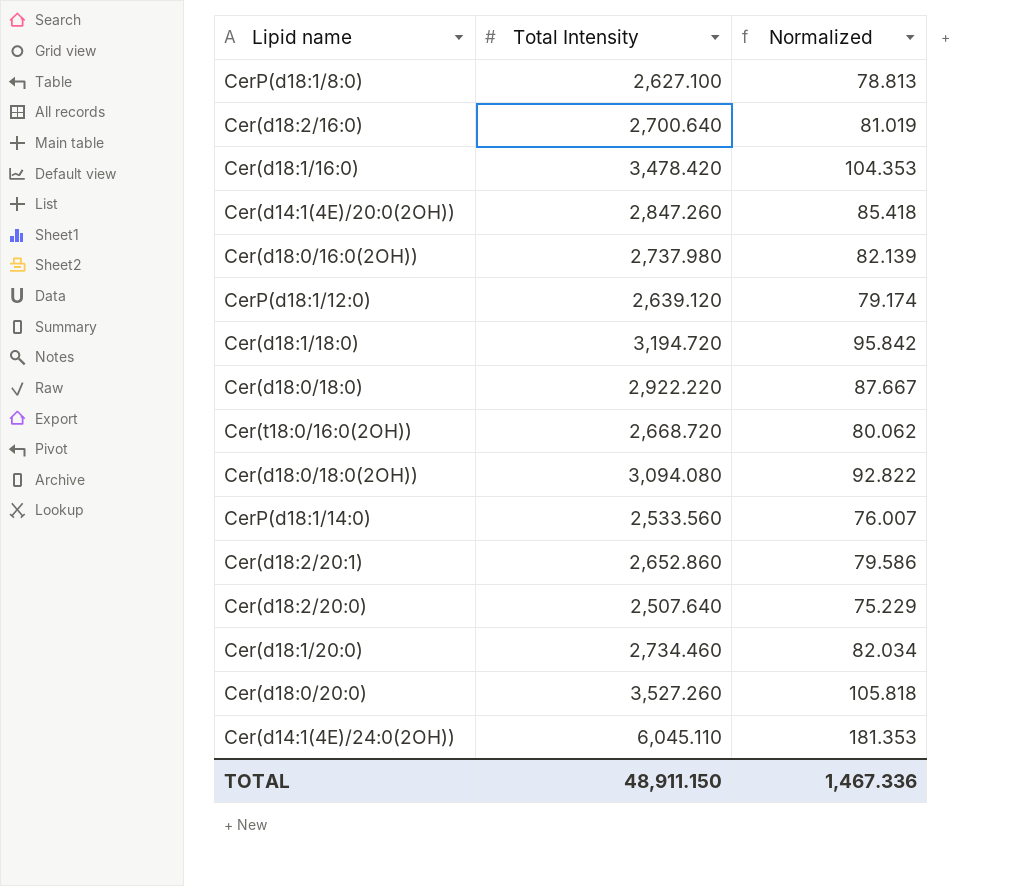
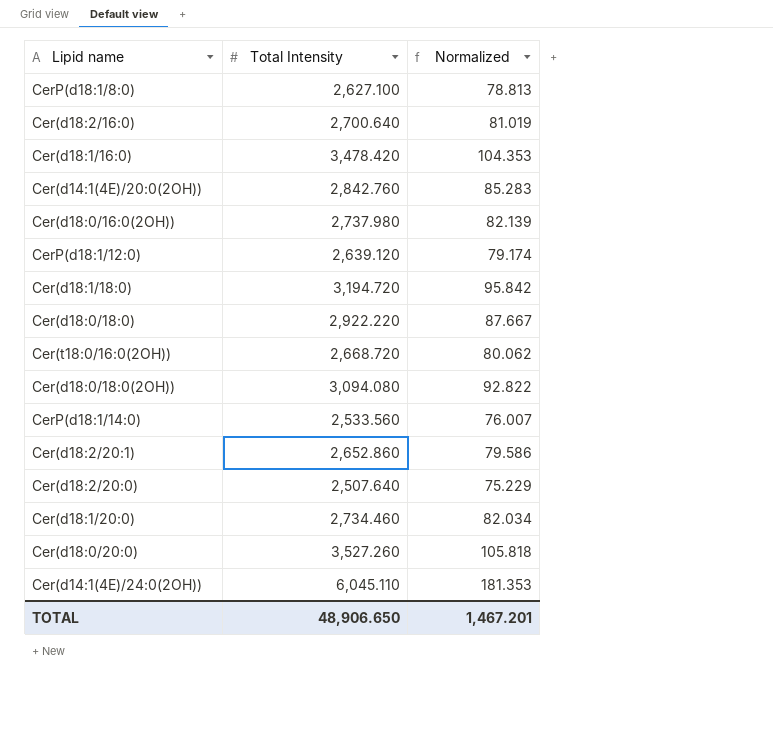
Cer(d14:1(4E)/20:0(2OH)) | Total Intensity: 2,847.260 -> 2,842.760
Cer(d14:1(4E)/20:0(2OH)) | Normalized: 85.418 -> 85.283
TOTAL | Total Intensity: 48,911.150 -> 48,906.650
TOTAL | Normalized: 1,467.336 -> 1,467.201

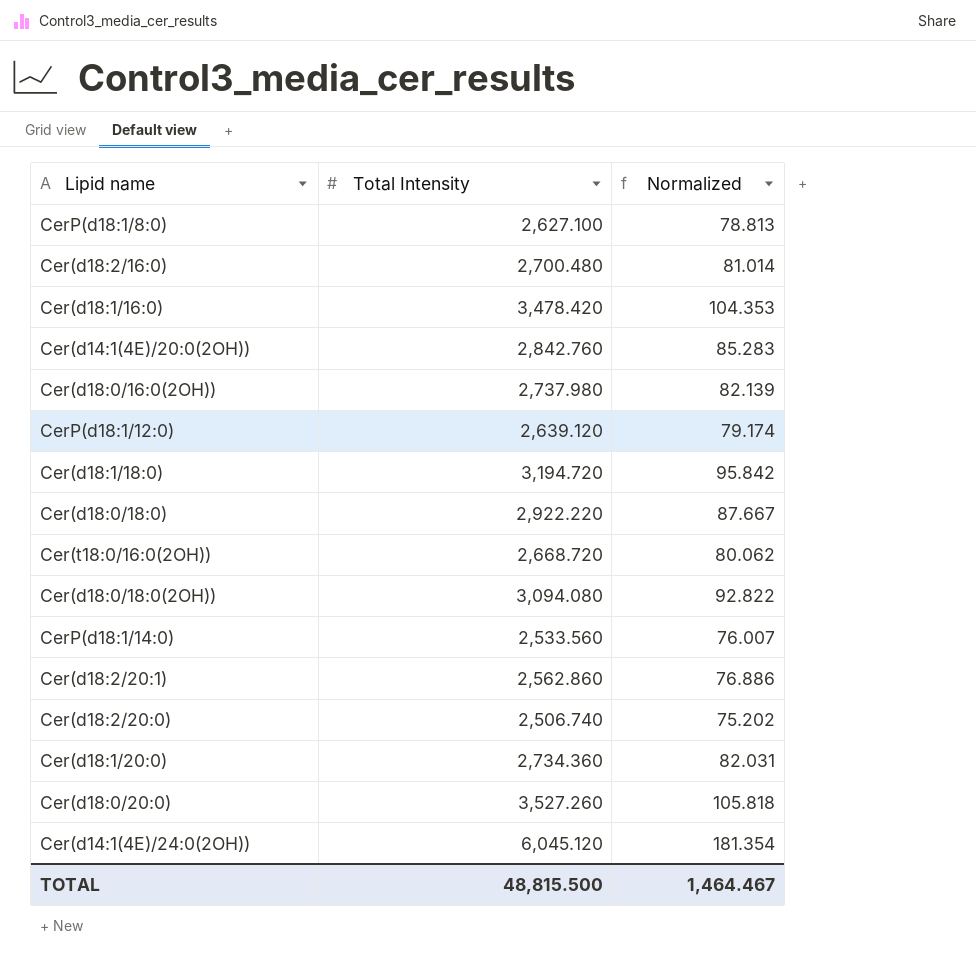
Cer(d18:2/16:0) | Total Intensity: 2,700.640 -> 2,700.480
Cer(d18:2/16:0) | Normalized: 81.019 -> 81.014
Cer(d18:2/20:1) | Total Intensity: 2,652.860 -> 2,562.860
Cer(d18:2/20:1) | Normalized: 79.586 -> 76.886
Cer(d18:2/20:0) | Total Intensity: 2,507.640 -> 2,506.740
Cer(d18:2/20:0) | Normalized: 75.229 -> 75.202
Cer(d18:1/20:0) | Total Intensity: 2,734.460 -> 2,734.360
Cer(d18:1/20:0) | Normalized: 82.034 -> 82.031
Cer(d14:1(4E)/24:0(2OH)) | Total Intensity: 6,045.110 -> 6,045.120
Cer(d14:1(4E)/24:0(2OH)) | Normalized: 181.353 -> 181.354
TOTAL | Total Intensity: 48,906.650 -> 48,815.500
TOTAL | Normalized: 1,467.201 -> 1,464.467

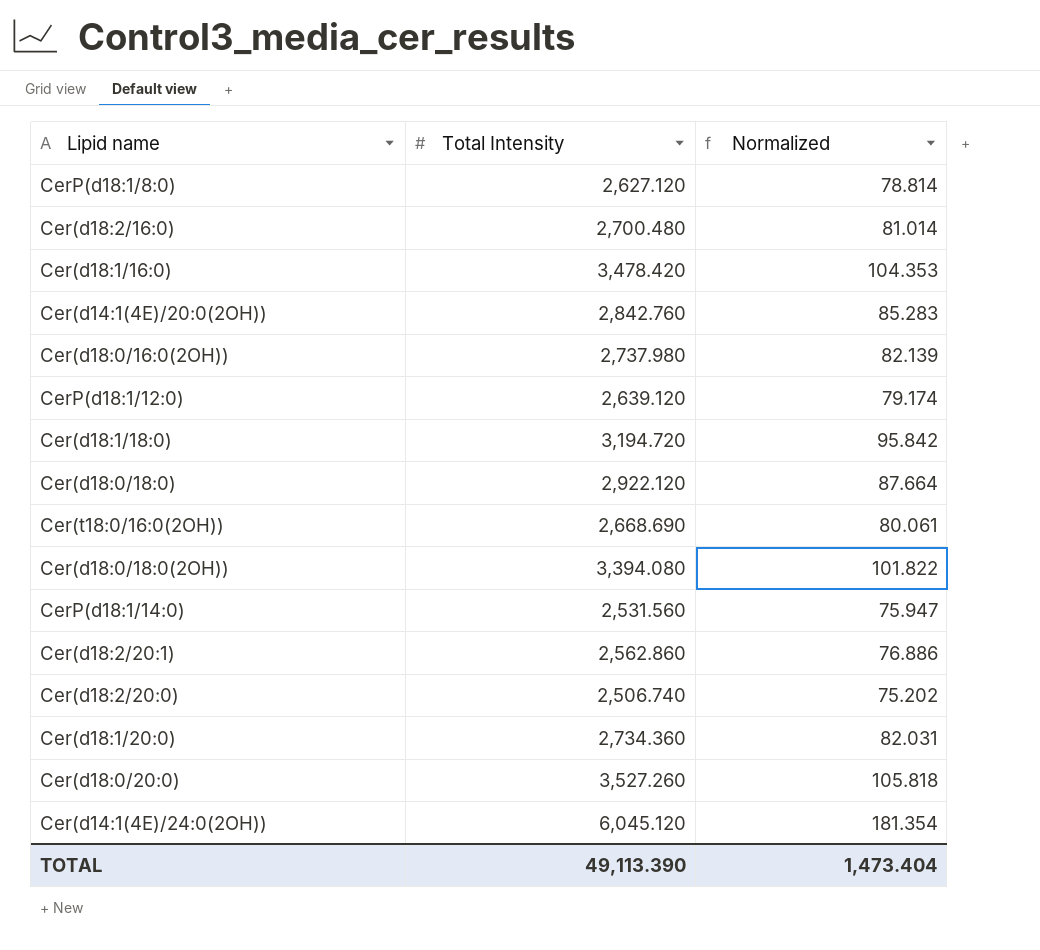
CerP(d18:1/8:0) | Total Intensity: 2,627.100 -> 2,627.120
CerP(d18:1/8:0) | Normalized: 78.813 -> 78.814
Cer(d18:0/18:0) | Total Intensity: 2,922.220 -> 2,922.120
Cer(d18:0/18:0) | Normalized: 87.667 -> 87.664
Cer(t18:0/16:0(2OH)) | Total Intensity: 2,668.720 -> 2,668.690
Cer(t18:0/16:0(2OH)) | Normalized: 80.062 -> 80.061
Cer(d18:0/18:0(2OH)) | Total Intensity: 3,094.080 -> 3,394.080
Cer(d18:0/18:0(2OH)) | Normalized: 92.822 -> 101.822
CerP(d18:1/14:0) | Total Intensity: 2,533.560 -> 2,531.560
CerP(d18:1/14:0) | Normalized: 76.007 -> 75.947
TOTAL | Total Intensity: 48,815.500 -> 49,113.390
TOTAL | Normalized: 1,464.467 -> 1,473.404

